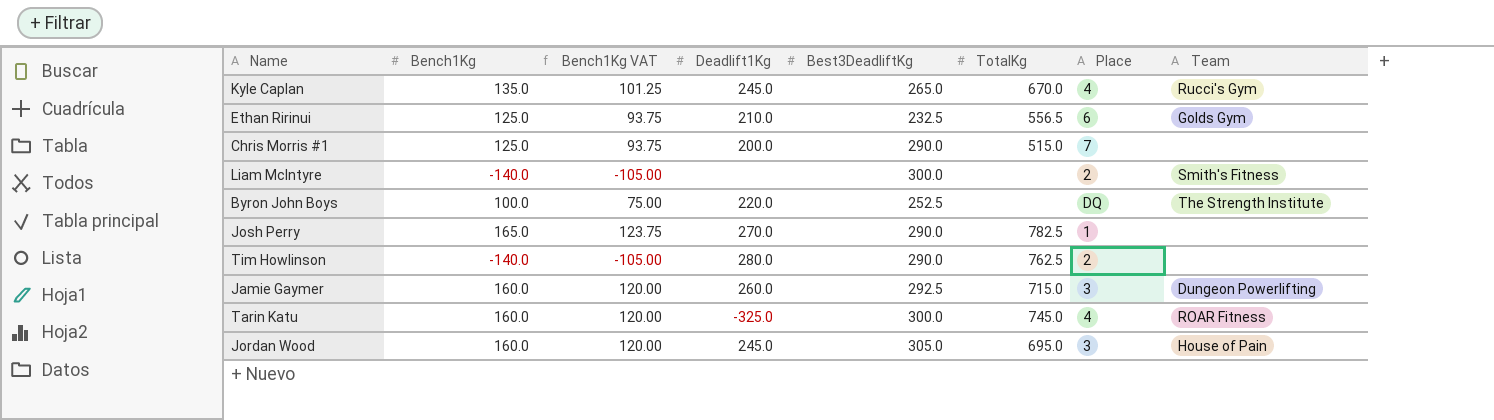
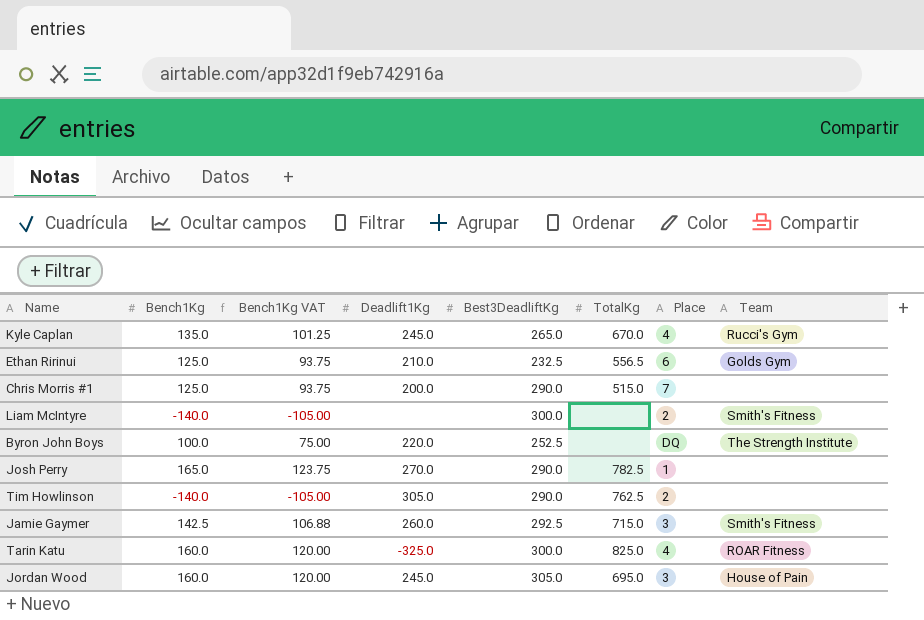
Tim Howlinson | Deadlift1Kg: 280.0 -> 305.0
Jamie Gaymer | Bench1Kg: 160.0 -> 142.5
Jamie Gaymer | Bench1Kg VAT: 120.00 -> 106.88
Jamie Gaymer | Team: Dungeon Powerlifting -> Smith's Fitness
Tarin Katu | TotalKg: 745.0 -> 825.0

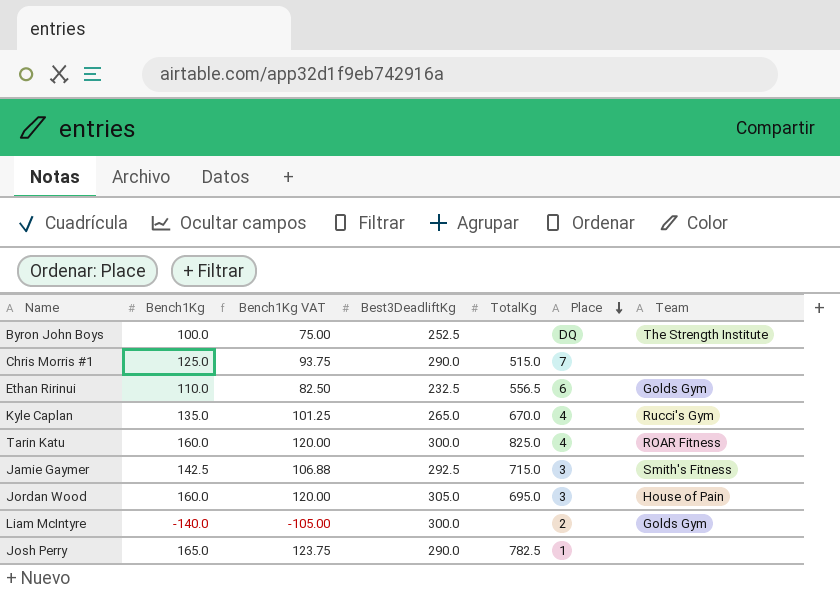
row order: none -> Place descending
column Deadlift1Kg | position: 4 -> none
row Tim Howlinson: -140.0 | -105.00 | 305.0 | 290.0 | 762.5 | 2 | none -> none
Ethan Ririnui | Bench1Kg: 125.0 -> 110.0
Ethan Ririnui | Bench1Kg VAT: 93.75 -> 82.50
Liam McIntyre | Team: Smith's Fitness -> Golds Gym

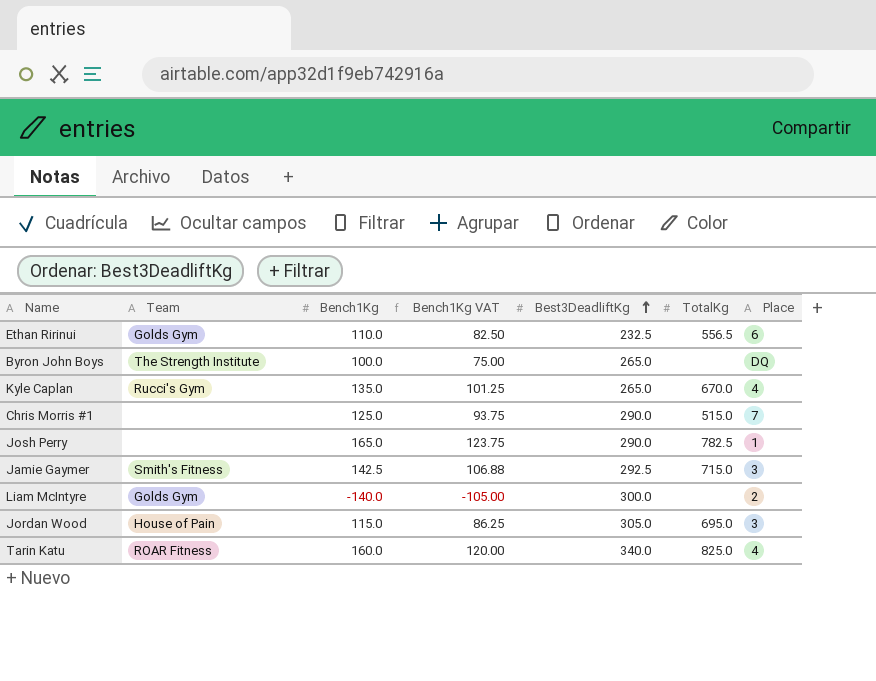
row order: Place descending -> Best3DeadliftKg ascending
column Team | position: 7 -> 2
Byron John Boys | Best3DeadliftKg: 252.5 -> 265.0
Jordan Wood | Bench1Kg: 160.0 -> 115.0
Jordan Wood | Bench1Kg VAT: 120.00 -> 86.25
Tarin Katu | Best3DeadliftKg: 300.0 -> 340.0

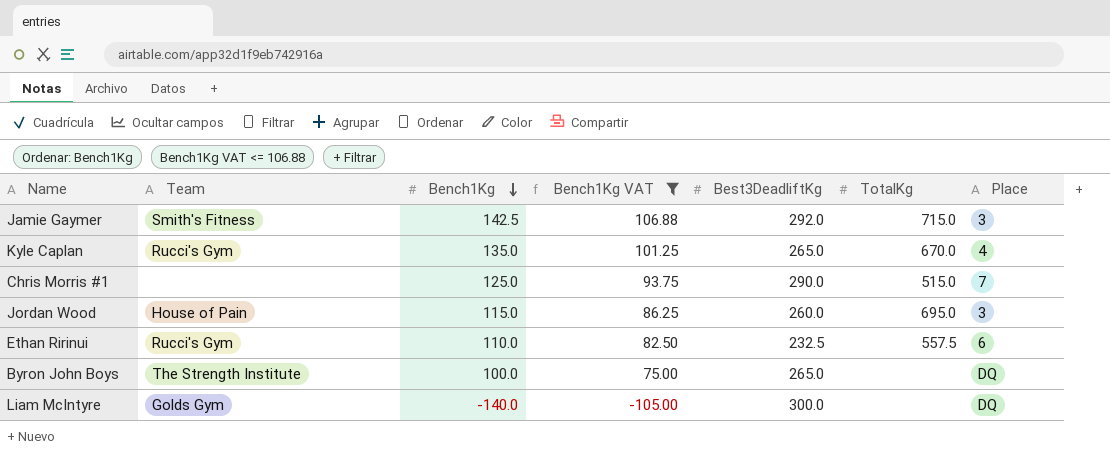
filter: none -> Bench1Kg VAT <= 106.88
row order: Best3DeadliftKg ascending -> Bench1Kg descending
Jamie Gaymer | Best3DeadliftKg: 292.5 -> 292.0
Jordan Wood | Best3DeadliftKg: 305.0 -> 260.0
Ethan Ririnui | Team: Golds Gym -> Rucci's Gym
Ethan Ririnui | TotalKg: 556.5 -> 557.5
Liam McIntyre | Place: 2 -> DQ

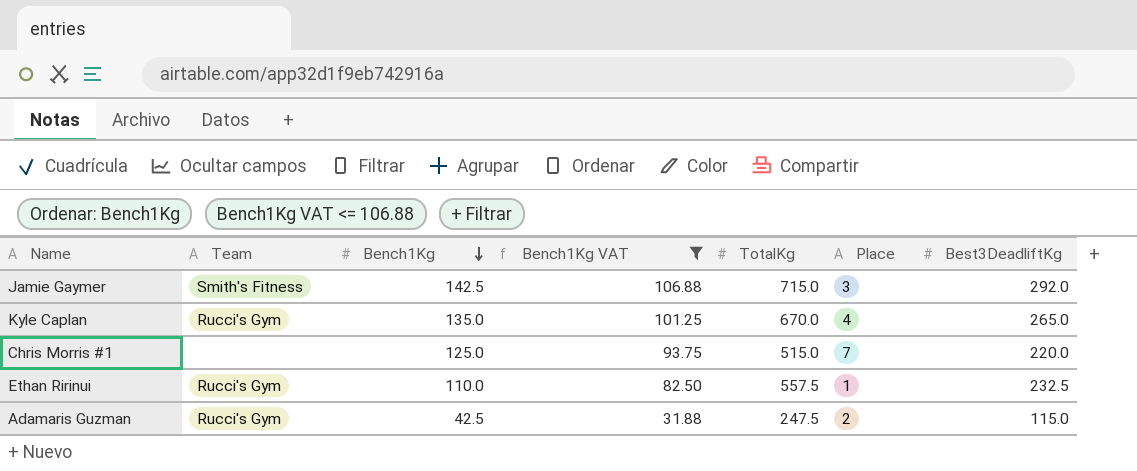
column Best3DeadliftKg | position: 5 -> 7
row Jordan Wood: House of Pain | 115.0 | 86.25 | 260.0 | 695.0 | 3 -> none
row Byron John Boys: The Strength Institute | 100.0 | 75.00 | 265.0 | none | DQ -> none
row Liam McIntyre: Golds Gym | -140.0 | -105.00 | 300.0 | none | DQ -> none
Chris Morris #1 | Best3DeadliftKg: 290.0 -> 220.0
Ethan Ririnui | Place: 6 -> 1
row Adamaris Guzman: none -> Rucci's Gym | 42.5 | 31.88 | 247.5 | 2 | 115.0

